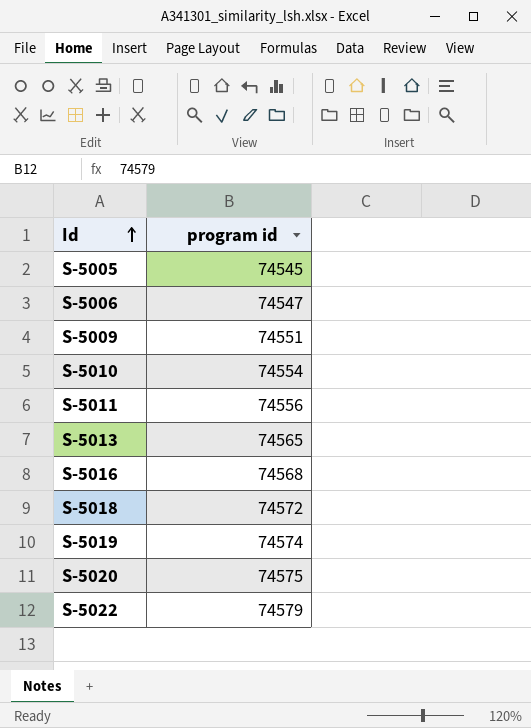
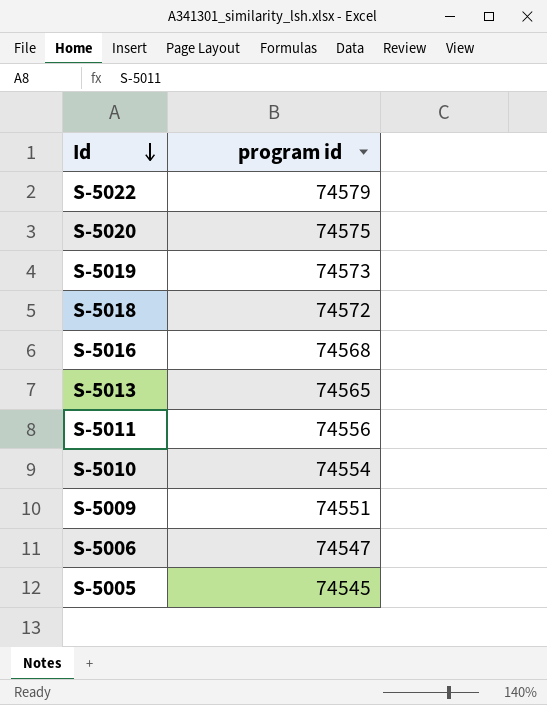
row order: Id ascending -> Id descending
S-5019 | program id: 74574 -> 74573

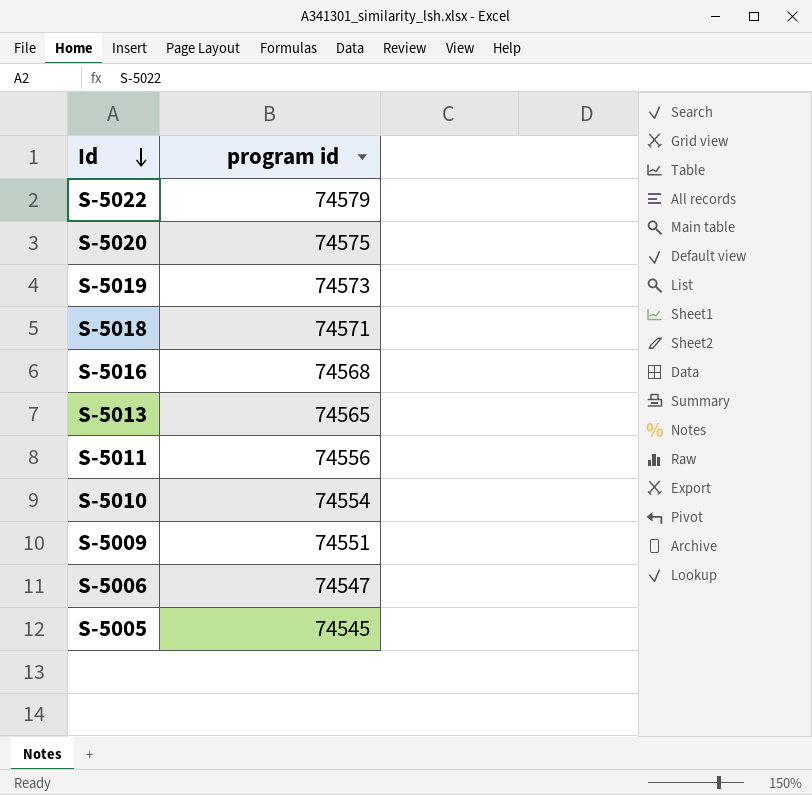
S-5018 | program id: 74572 -> 74571

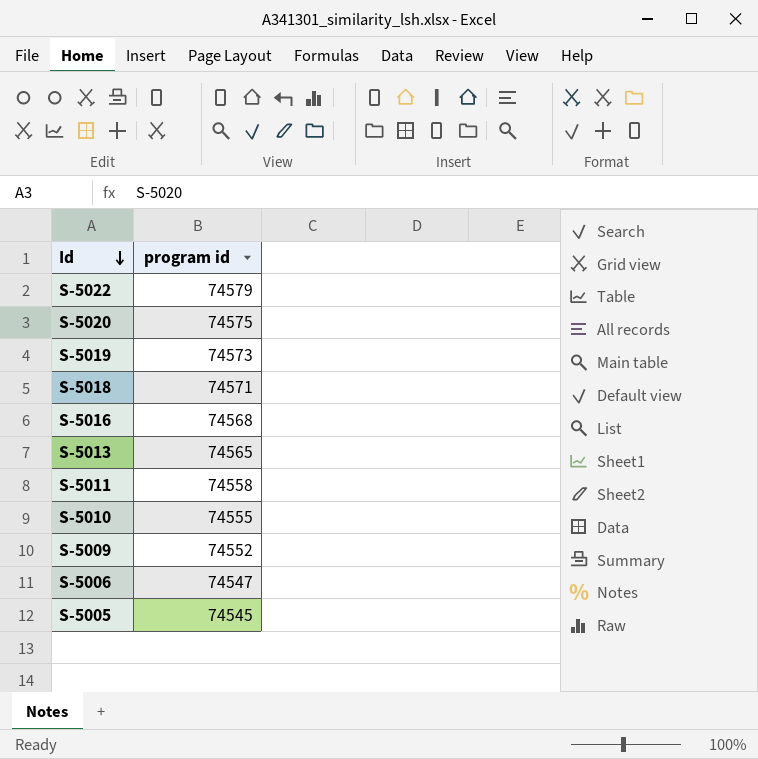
S-5011 | program id: 74556 -> 74558
S-5010 | program id: 74554 -> 74555
S-5009 | program id: 74551 -> 74552

